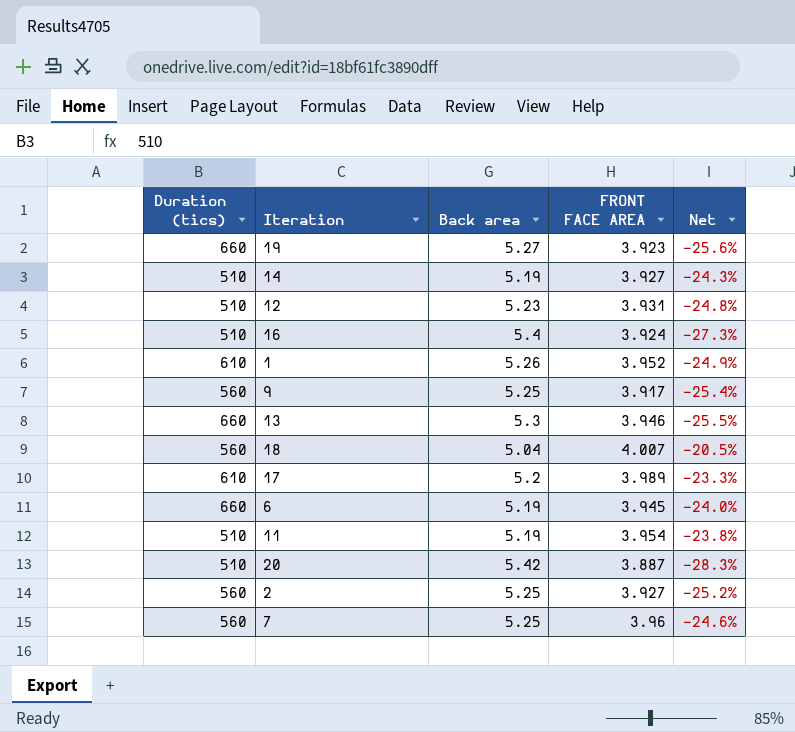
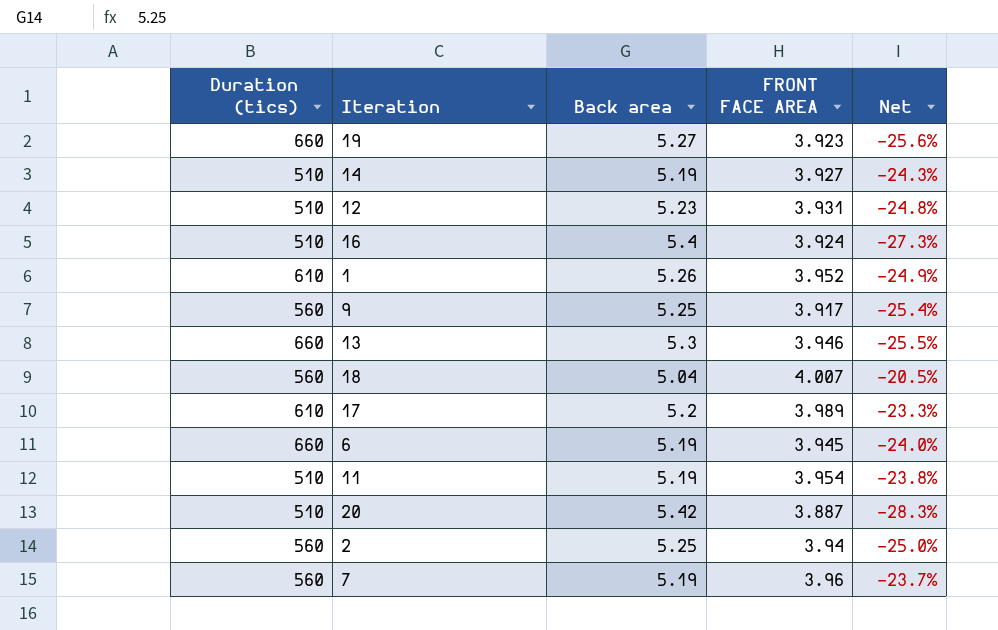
2 | FRONT FACE AREA: 3.927 -> 3.94
2 | Net: -25.2% -> -25.0%
7 | Back area: 5.25 -> 5.19
7 | Net: -24.6% -> -23.7%

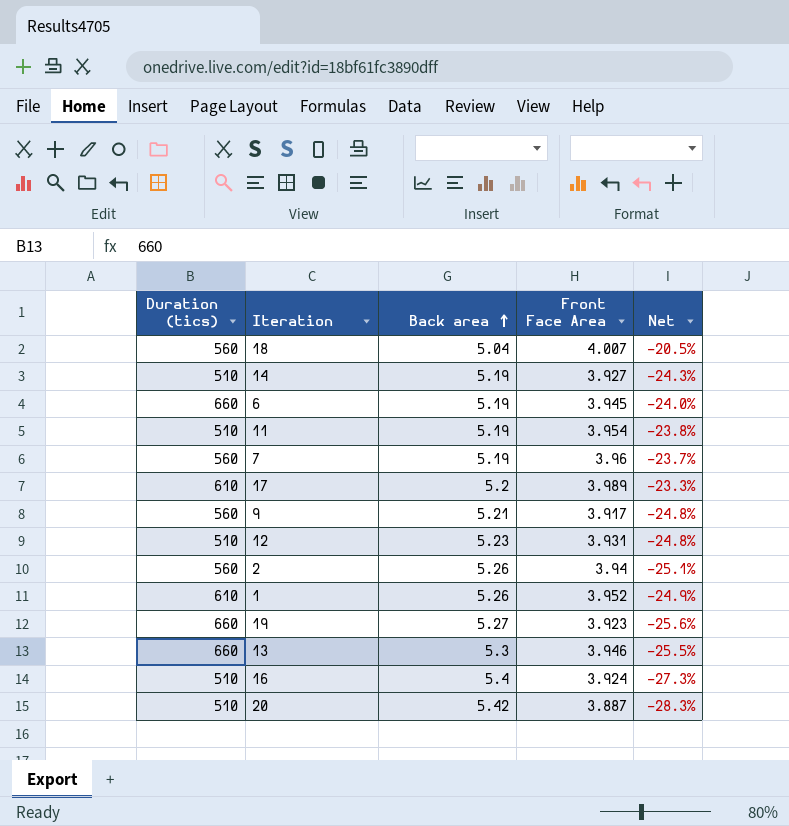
row order: none -> Back area ascending
column name: FRONT FACE AREA -> Front Face Area
9 | Back area: 5.25 -> 5.21
9 | Net: -25.4% -> -24.8%
2 | Back area: 5.25 -> 5.26
2 | Net: -25.0% -> -25.1%

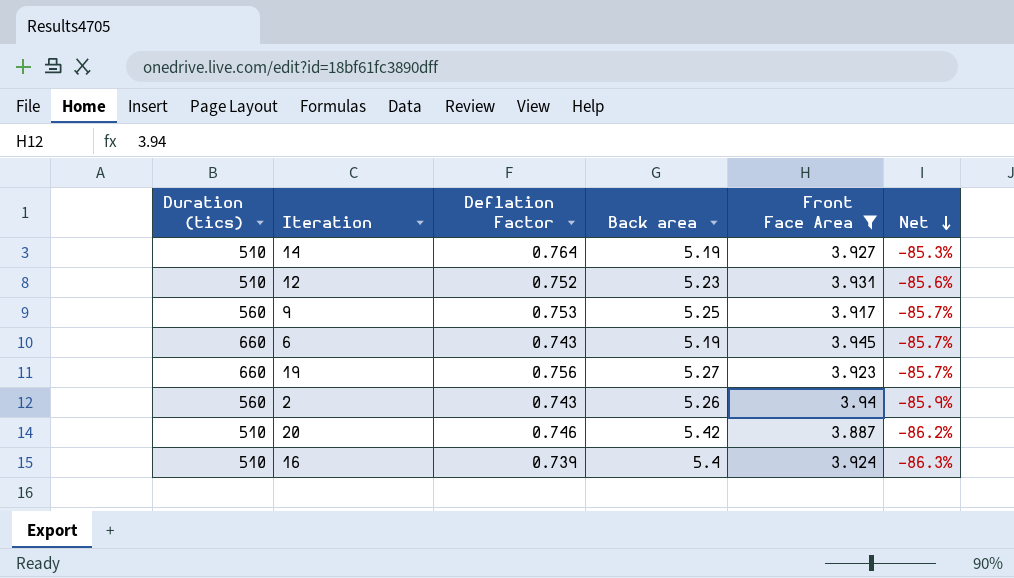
filter: none -> Front Face Area <= 3.945
row order: Back area ascending -> Net descending
column Deflation Factor | position: none -> 3
column Net | formula: ([Front Face Area] - [Back area]) / [Back area] -> ([Deflation Factor] - [Back area]) / [Back area]
9 | Back area: 5.21 -> 5.25

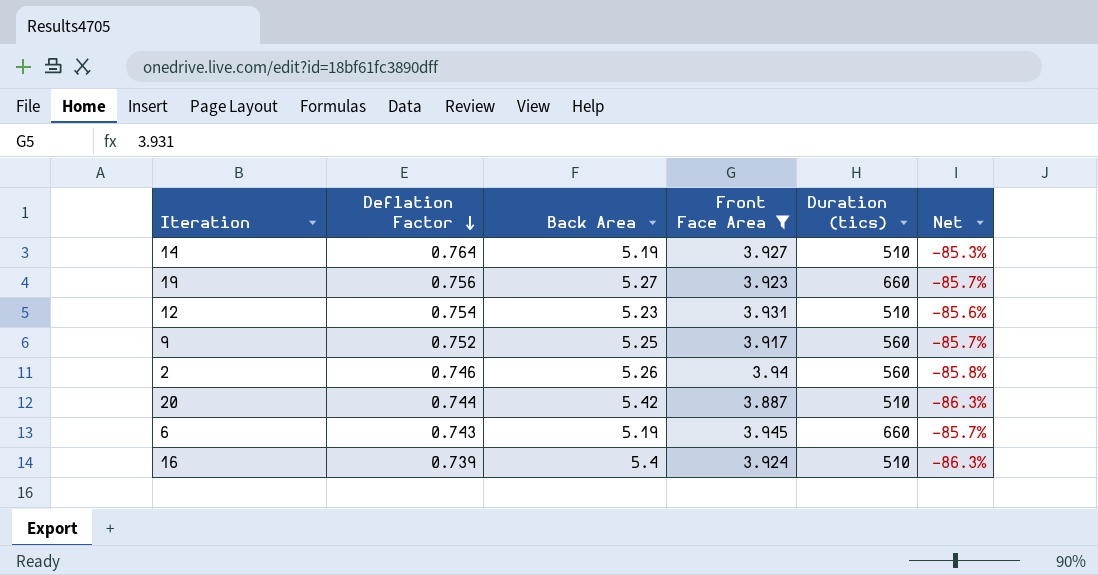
row order: Net descending -> Deflation Factor descending
column name: Back area -> Back Area
column Duration (tics) | position: 1 -> 5
12 | Deflation Factor: 0.752 -> 0.754
9 | Deflation Factor: 0.753 -> 0.752
2 | Deflation Factor: 0.743 -> 0.746
2 | Net: -85.9% -> -85.8%
20 | Deflation Factor: 0.746 -> 0.744
20 | Net: -86.2% -> -86.3%

